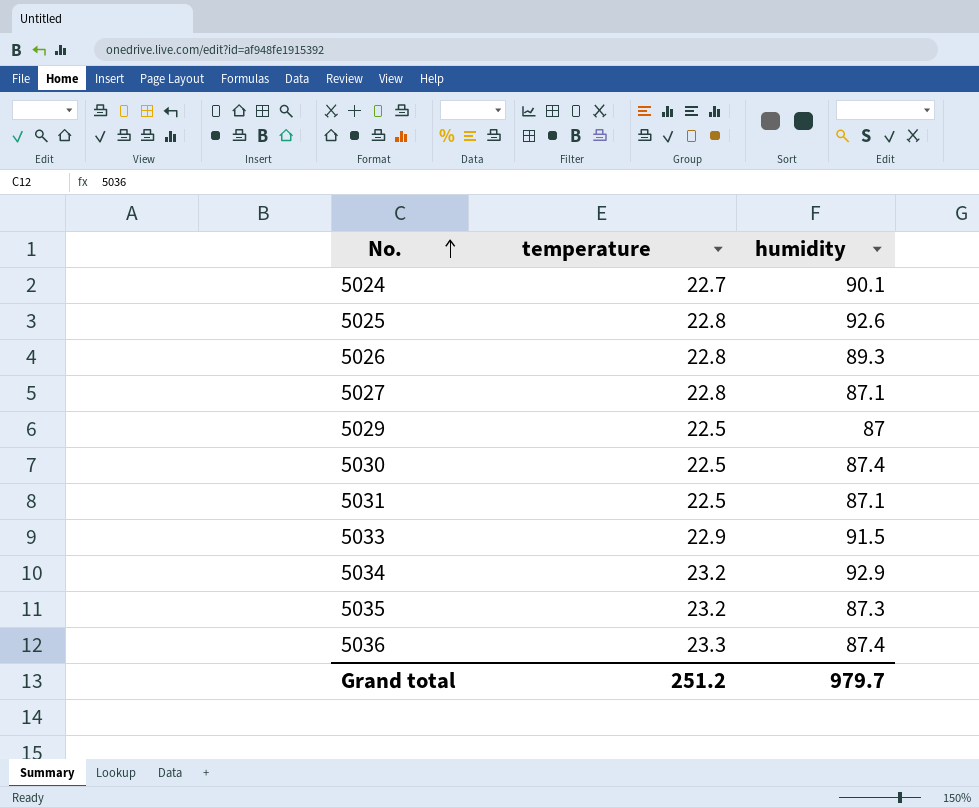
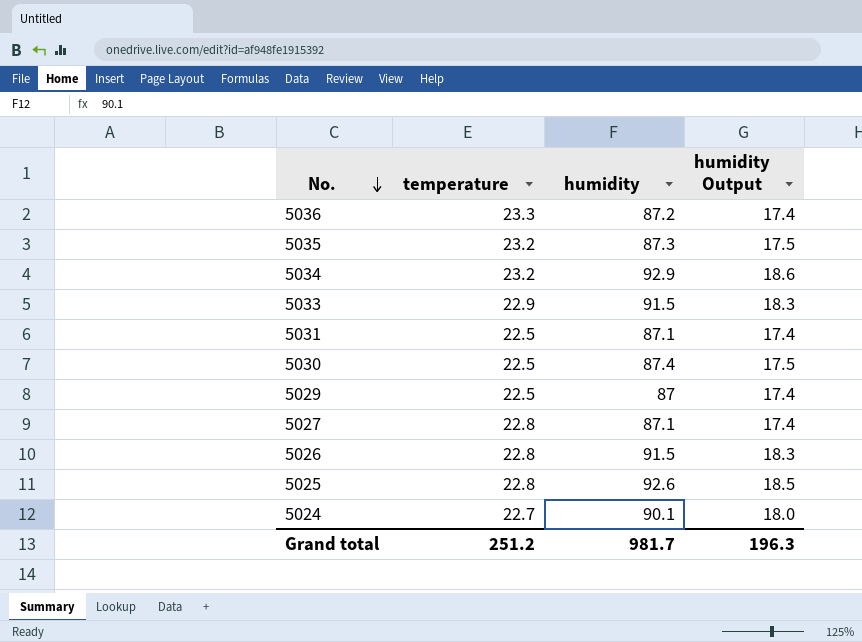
row order: No. ascending -> No. descending
column humidity Output | formula: none -> [humidity] * 0.2
5036 | humidity: 87.4 -> 87.2
5026 | humidity: 89.3 -> 91.5
Grand total | humidity: 979.7 -> 981.7

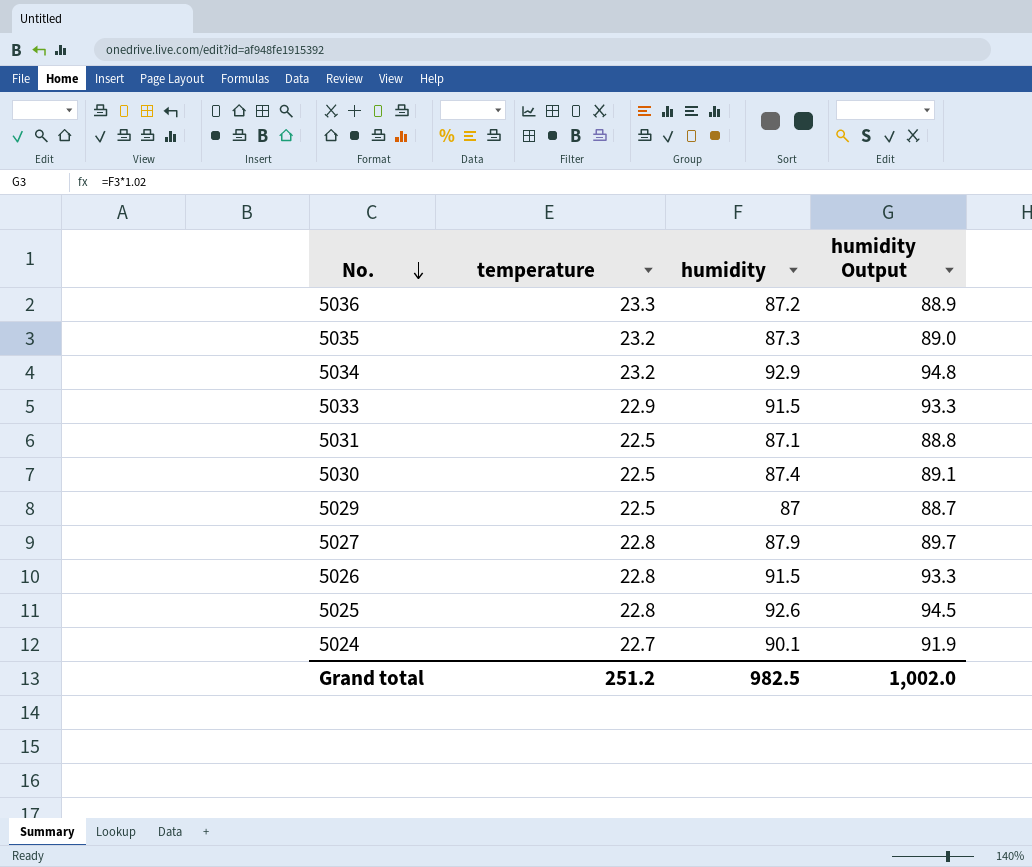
column humidity Output | formula: [humidity] * 0.2 -> [humidity] * 1.02
5027 | humidity: 87.1 -> 87.9
Grand total | humidity: 981.7 -> 982.5
Grand total | humidity Output: 196.3 -> 1,002.0

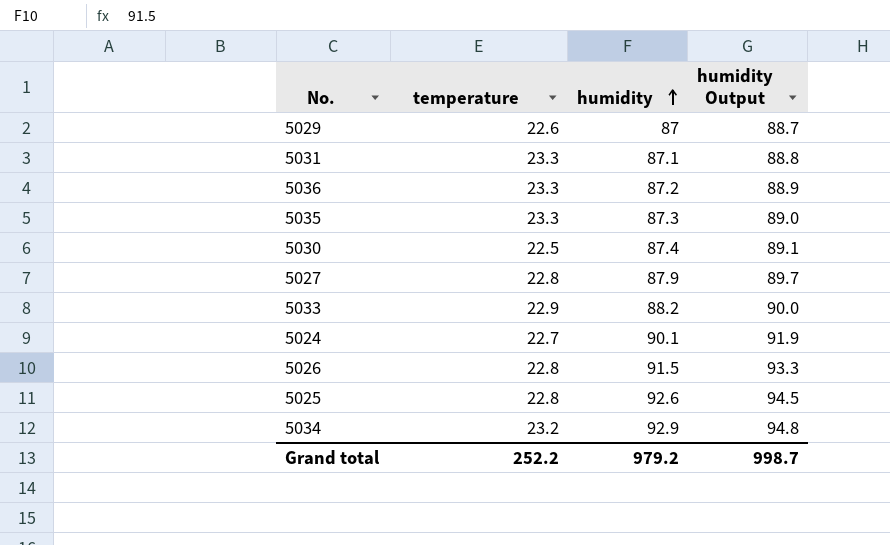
row order: No. descending -> humidity ascending
5029 | temperature: 22.5 -> 22.6
5031 | temperature: 22.5 -> 23.3
5035 | temperature: 23.2 -> 23.3
5033 | humidity: 91.5 -> 88.2
5033 | humidity Output: 93.3 -> 90.0
Grand total | temperature: 251.2 -> 252.2
Grand total | humidity: 982.5 -> 979.2
Grand total | humidity Output: 1,002.0 -> 998.7

